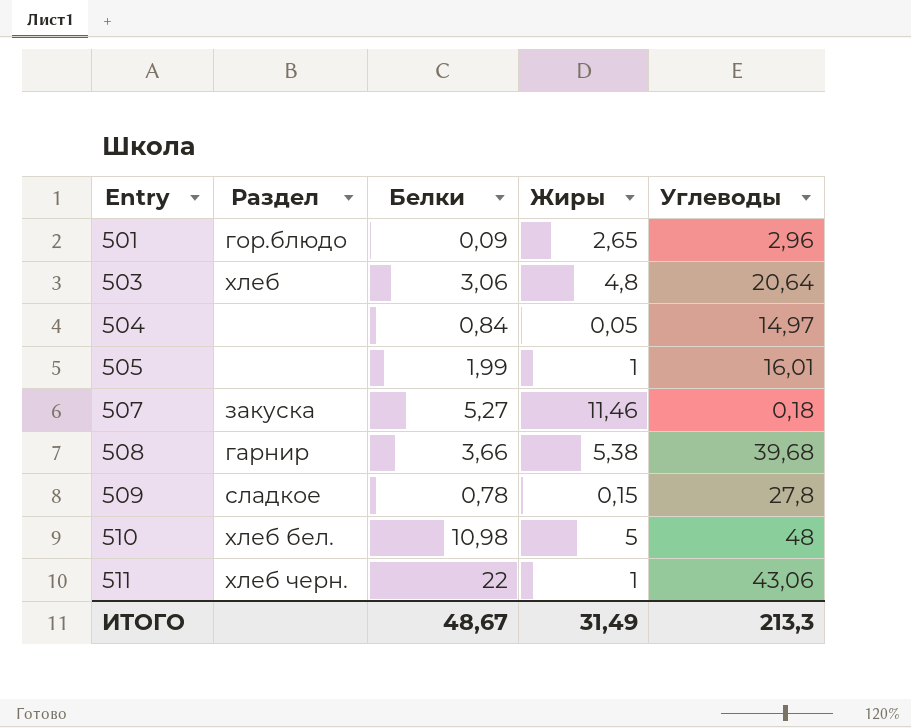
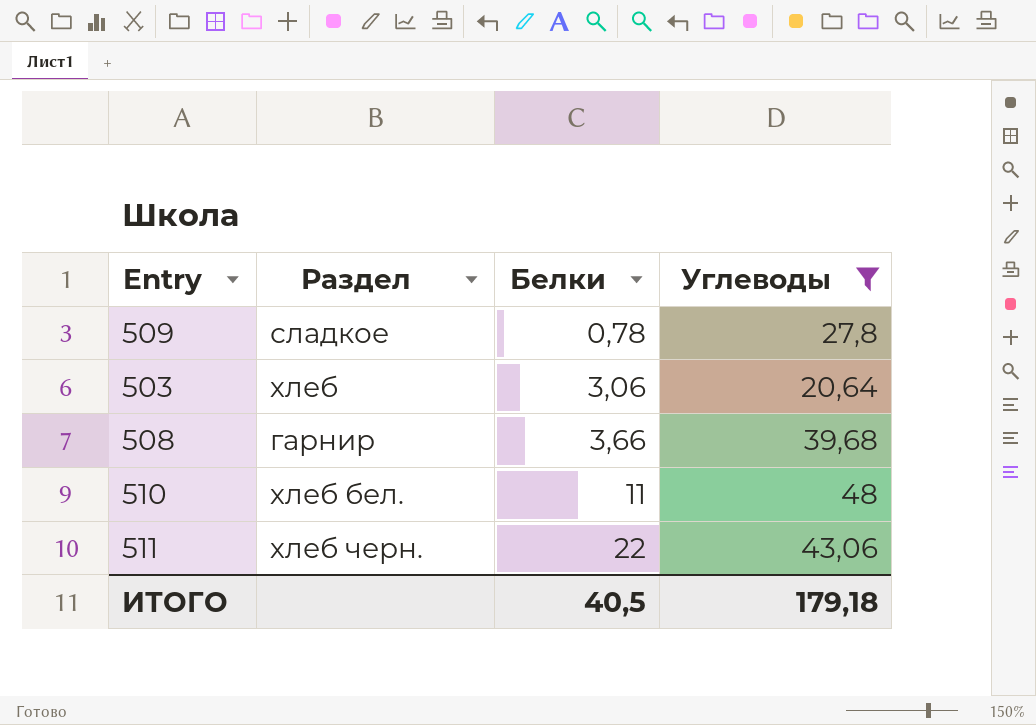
filter: none -> Углеводы >= 20,64
row order: Entry ascending -> Белки ascending
column Жиры | position: 4 -> none
510 | Белки: 10,98 -> 11
ИТОГО | Белки: 48,67 -> 40,5
ИТОГО | Углеводы: 213,3 -> 179,18

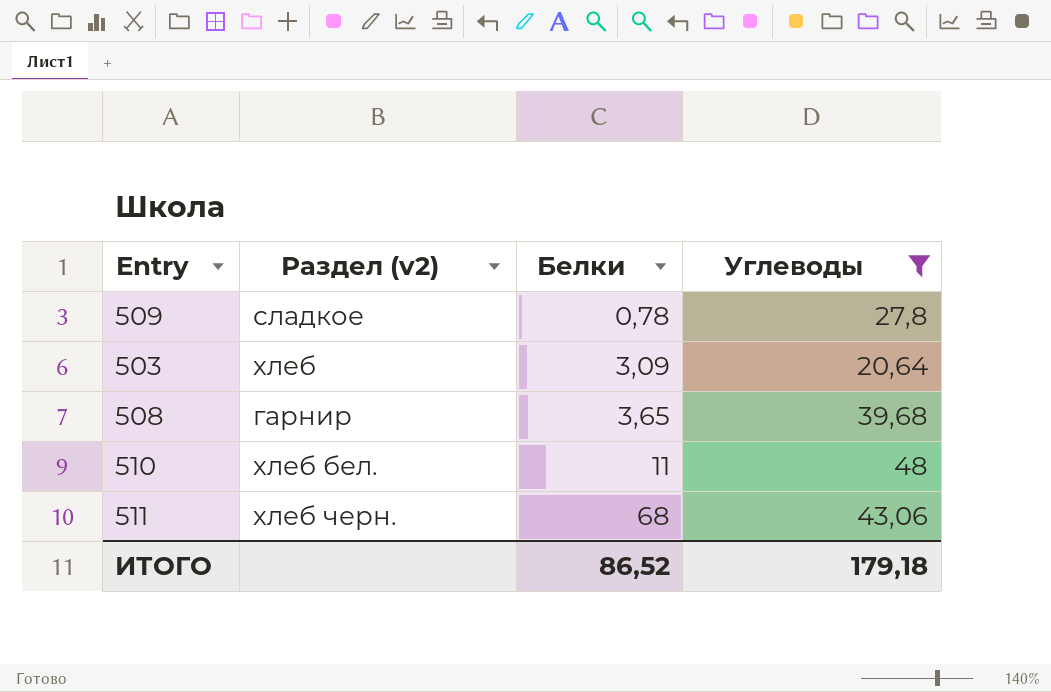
column name: Раздел -> Раздел (v2)
503 | Белки: 3,06 -> 3,09
508 | Белки: 3,66 -> 3,65
511 | Белки: 22 -> 68
ИТОГО | Белки: 40,5 -> 86,52

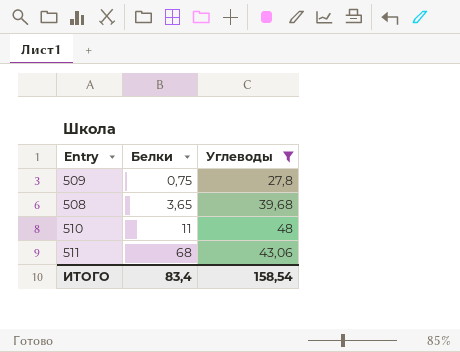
column Раздел (v2) | position: 2 -> none
row 503: хлеб | 3,09 | 20,64 -> none
509 | Белки: 0,78 -> 0,75
ИТОГО | Белки: 86,52 -> 83,4
ИТОГО | Углеводы: 179,18 -> 158,54

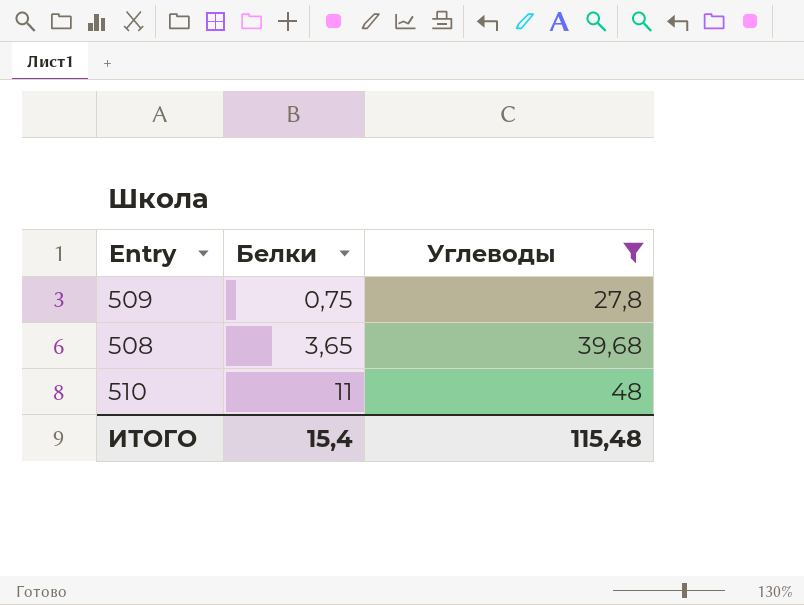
row 511: 68 | 43,06 -> none
ИТОГО | Белки: 83,4 -> 15,4
ИТОГО | Углеводы: 158,54 -> 115,48

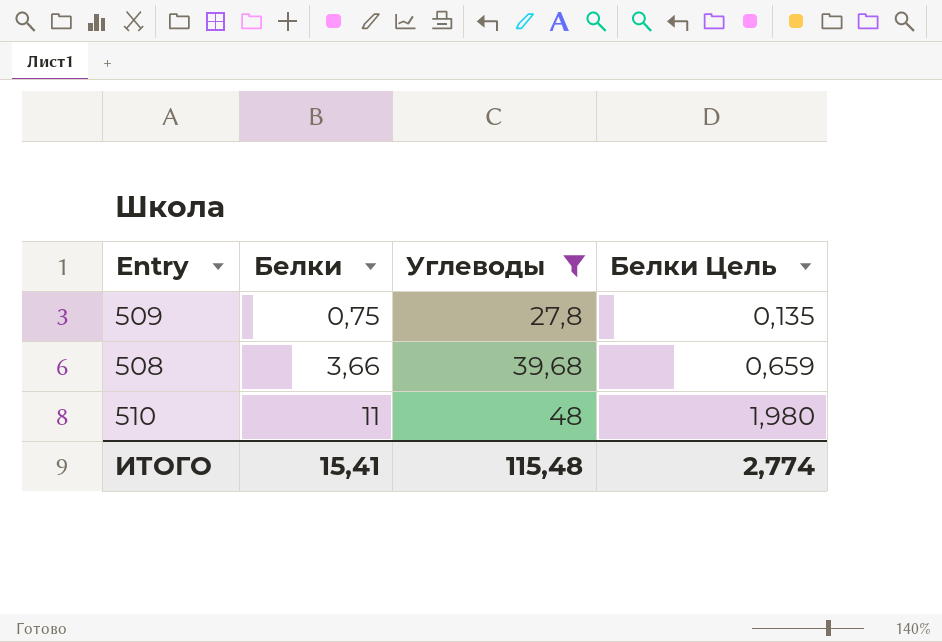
column Белки Цель | formula: none -> [Белки] * 0,18
508 | Белки: 3,65 -> 3,66
ИТОГО | Белки: 15,4 -> 15,41

